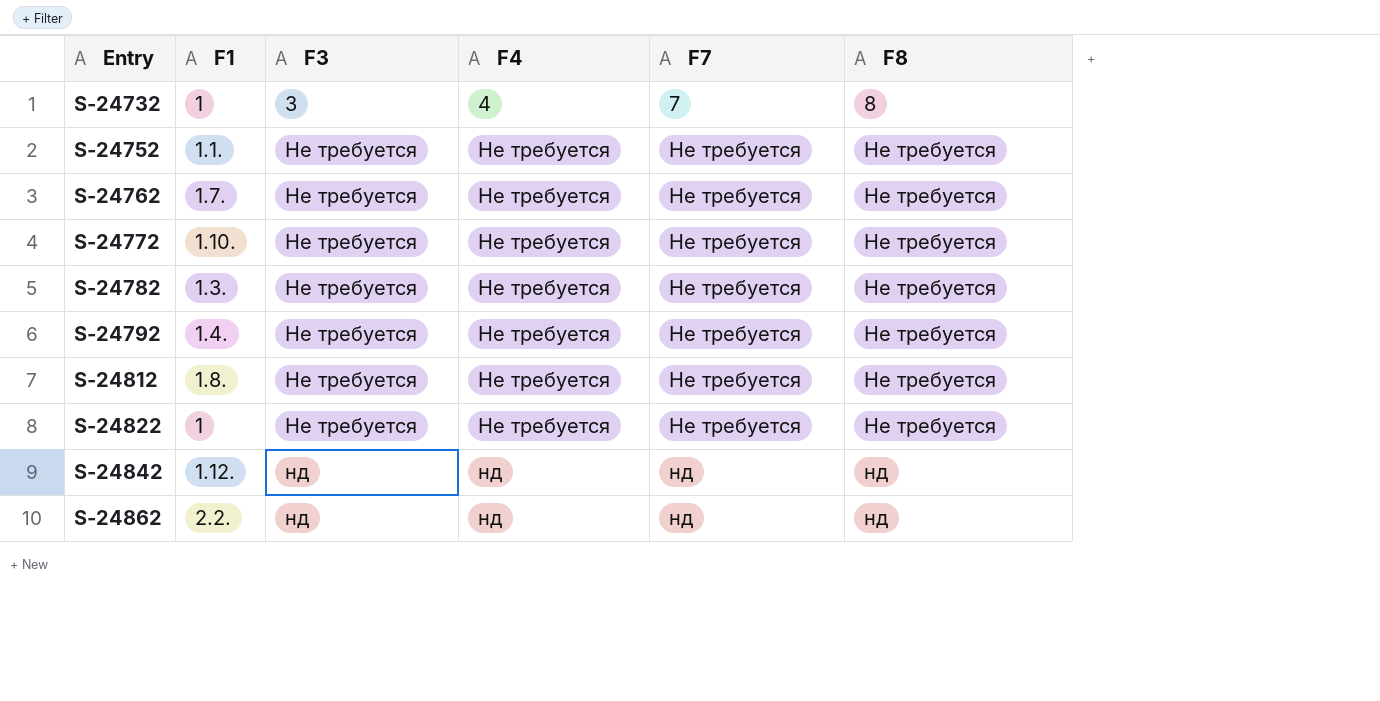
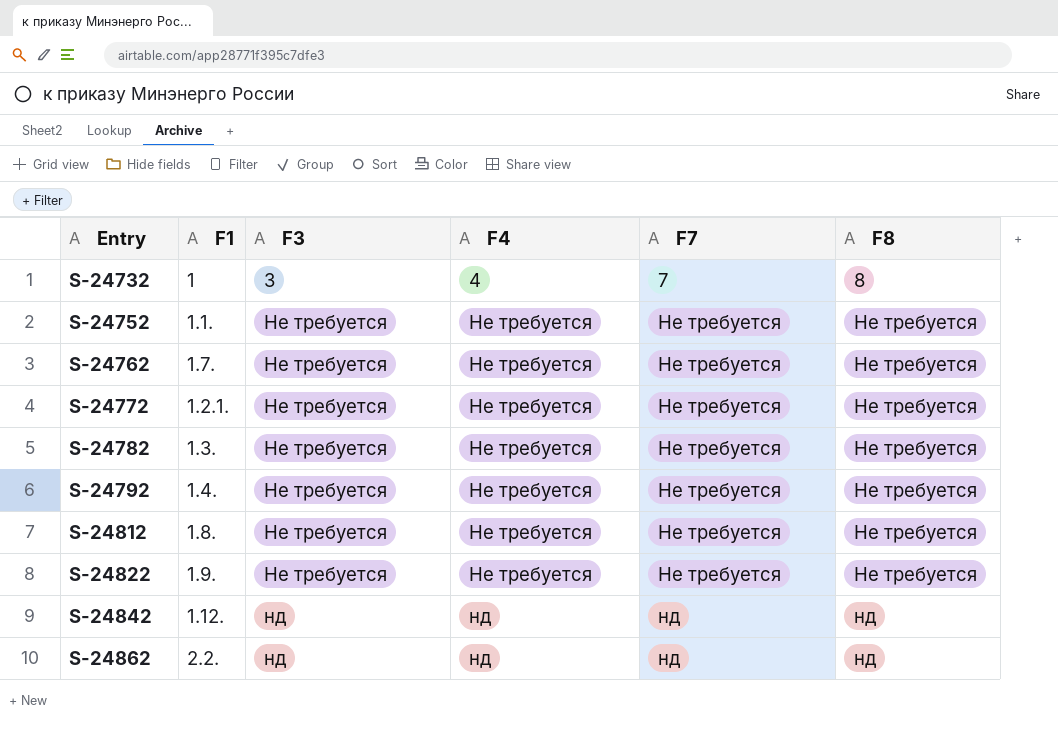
S-24772 | F1: 1.10. -> 1.2.1.
S-24822 | F1: 1 -> 1.9.

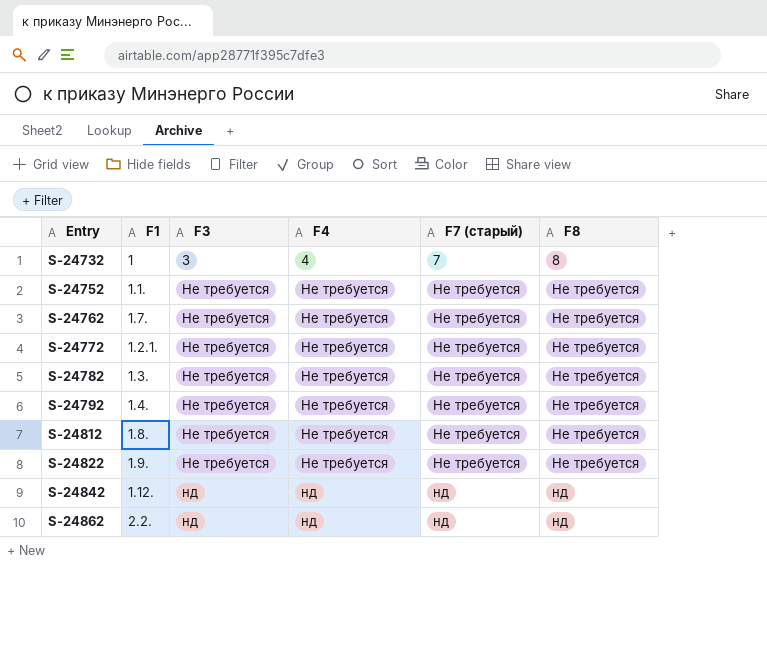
column name: F7 -> F7 (старый)

